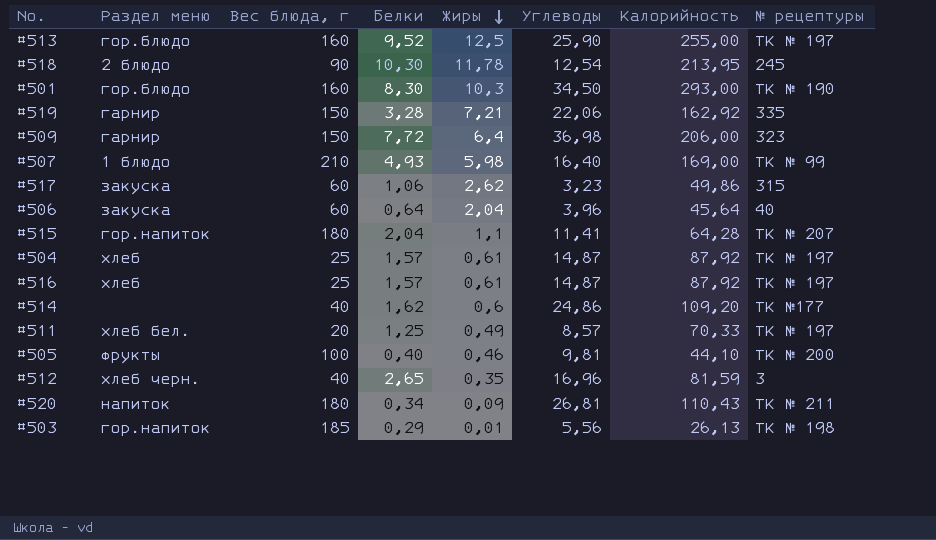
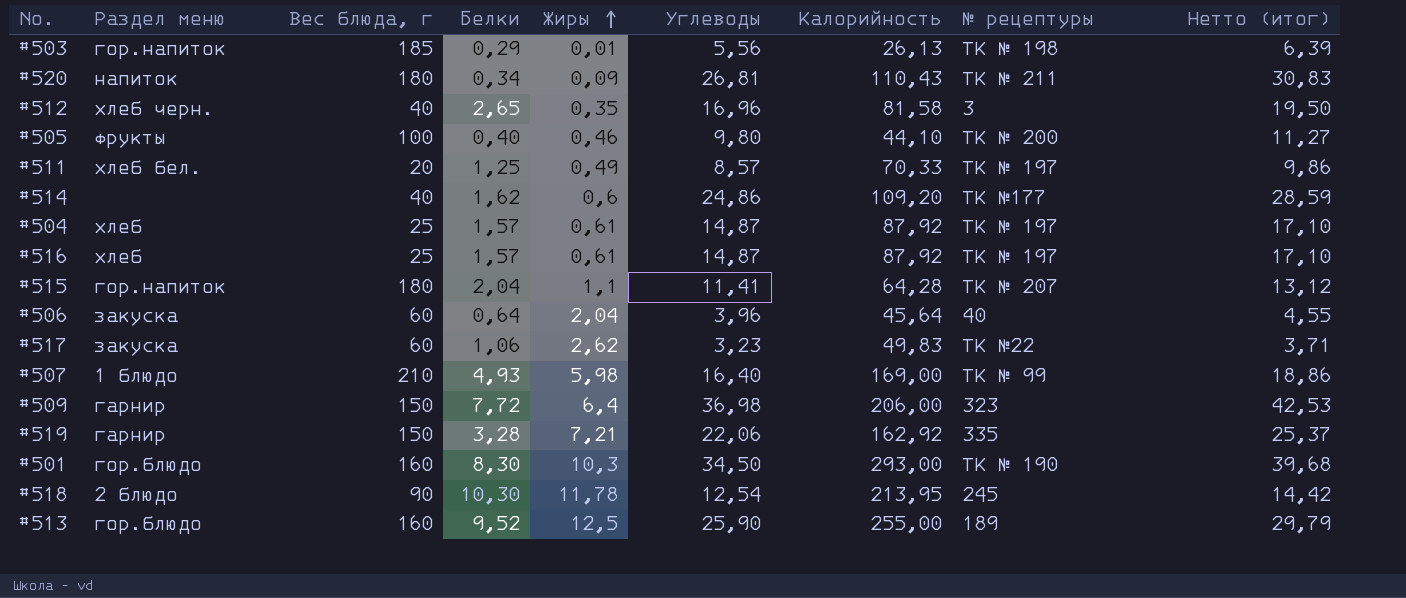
row order: Жиры descending -> Жиры ascending
column Нетто (итог) | formula: none -> [Углеводы] * 1,15
#512 | Калорийность: 81,59 -> 81,58
#505 | Углеводы: 9,81 -> 9,80
#517 | Калорийность: 49,86 -> 49,83
#517 | № рецептуры: 315 -> ТК №22
#513 | № рецептуры: ТК № 197 -> 189

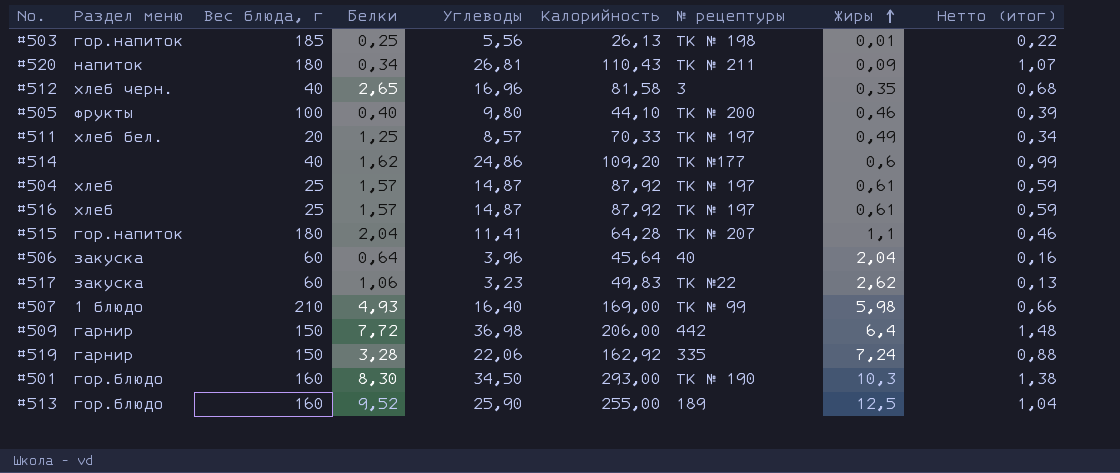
column Жиры | position: 5 -> 8
column Нетто (итог) | formula: [Углеводы] * 1,15 -> [Углеводы] * 0,04
row #518: 2 блюдо | 90 | 10,30 | 11,78 | 12,54 | 213,95 | 245 | 14,42 -> none
#503 | Белки: 0,29 -> 0,25
#509 | № рецептуры: 323 -> 442
#519 | Жиры: 7,21 -> 7,24

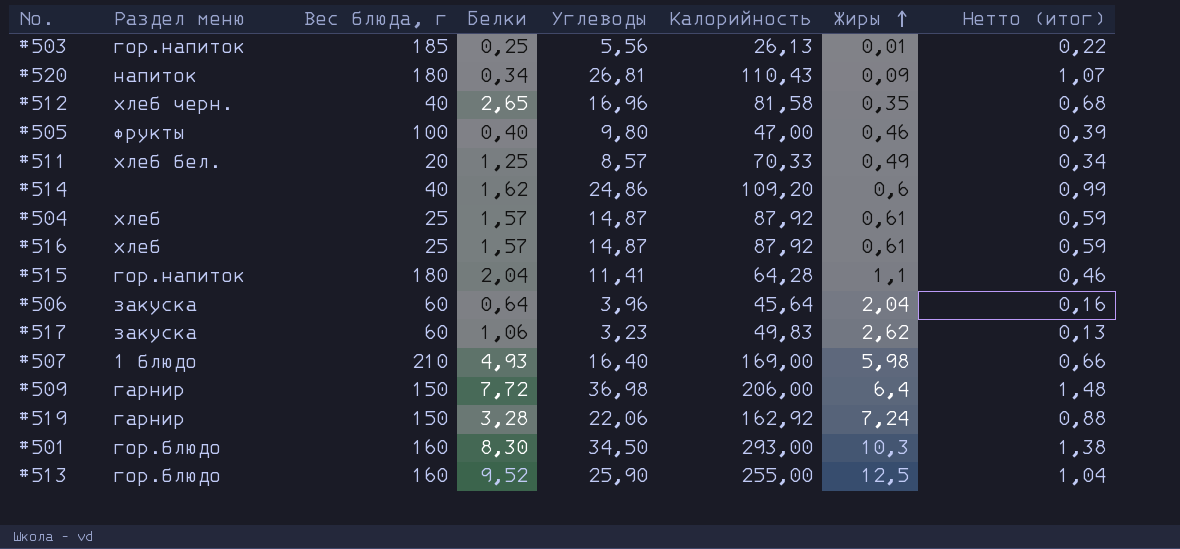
column № рецептуры | position: 7 -> none
#505 | Калорийность: 44,10 -> 47,00

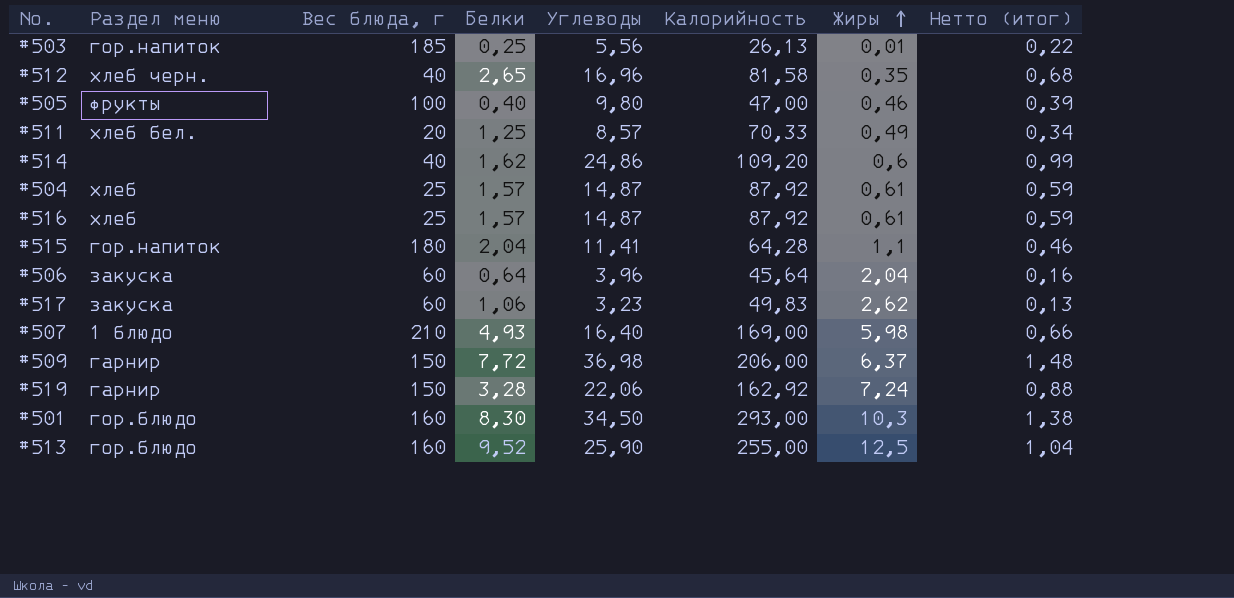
row #520: напиток | 180 | 0,34 | 26,81 | 110,43 | 0,09 | 1,07 -> none
#509 | Жиры: 6,4 -> 6,37

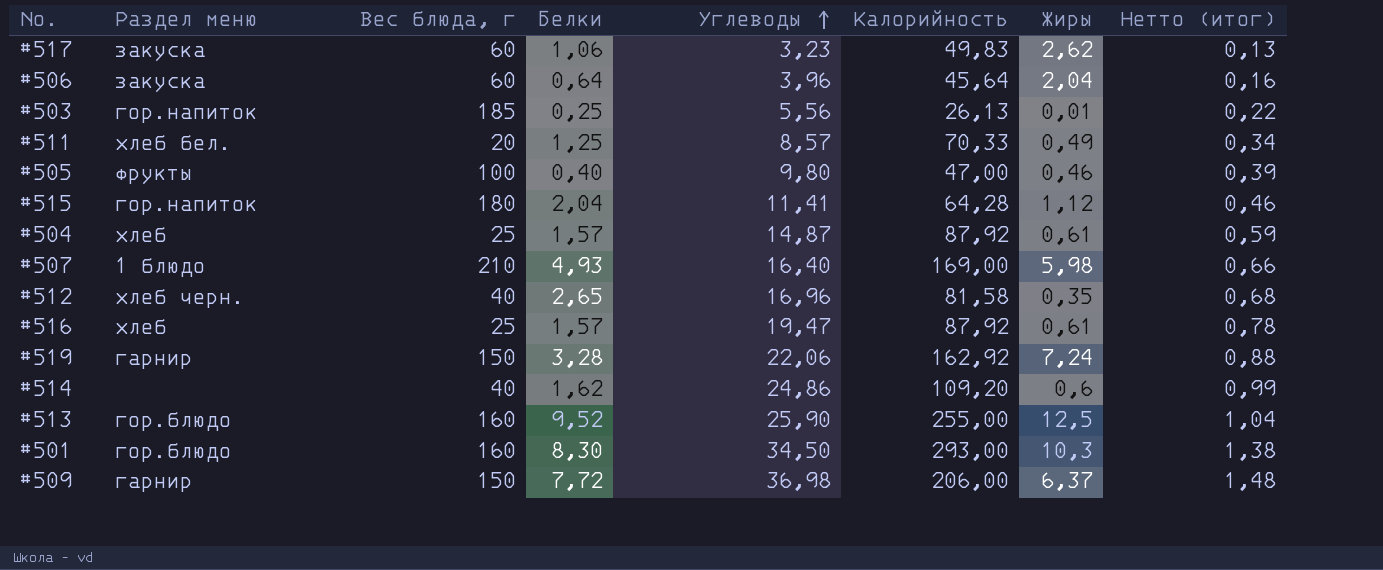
row order: Жиры ascending -> Углеводы ascending
#515 | Жиры: 1,1 -> 1,12
#516 | Углеводы: 14,87 -> 19,47
#516 | Нетто (итог): 0,59 -> 0,78

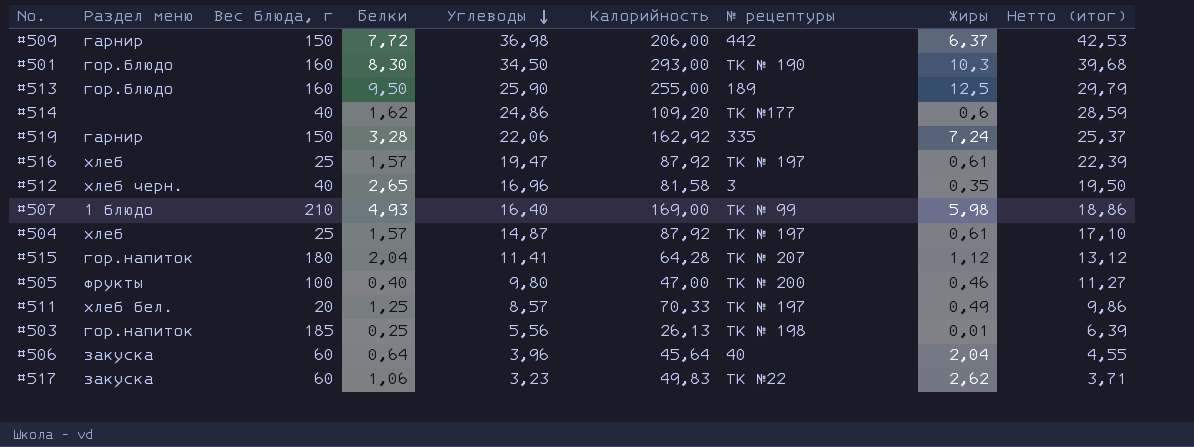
row order: Углеводы ascending -> Углеводы descending
column № рецептуры | position: none -> 7
column Нетто (итог) | formula: [Углеводы] * 0,04 -> [Углеводы] * 1,15
#513 | Белки: 9,52 -> 9,50

